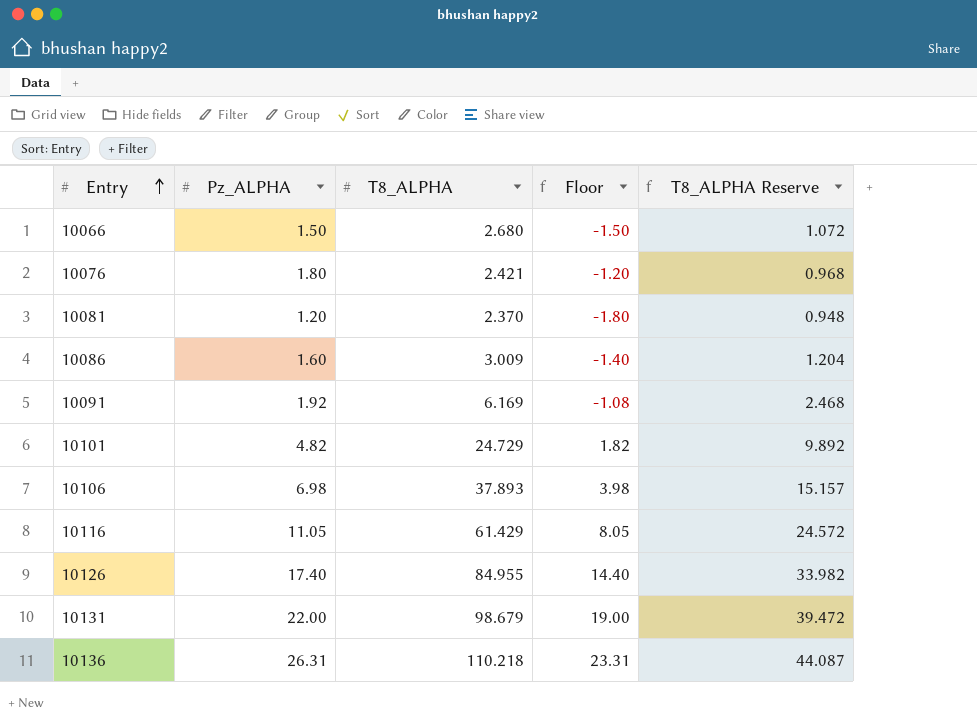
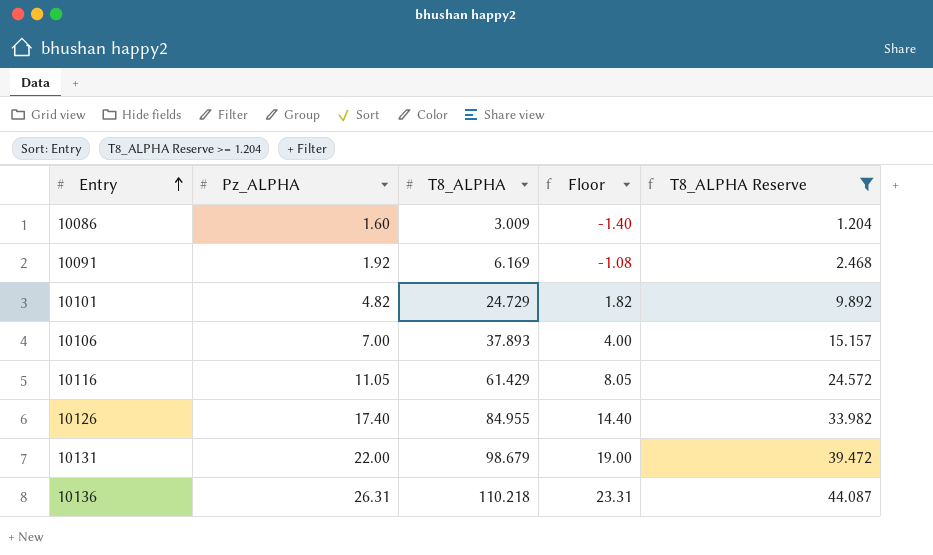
filter: none -> T8_ALPHA Reserve >= 1.204
10106 | Pz_ALPHA: 6.98 -> 7.00
10106 | Floor: 3.98 -> 4.00

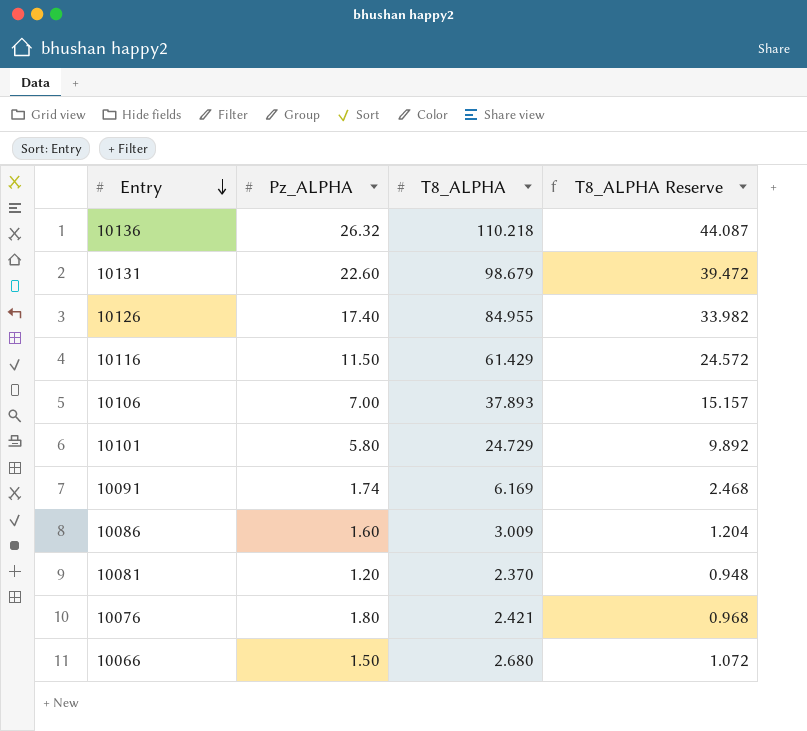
filter: T8_ALPHA Reserve >= 1.204 -> none
row order: Entry ascending -> Entry descending
column Floor | formula: [Pz_ALPHA] - 3 -> none
10136 | Pz_ALPHA: 26.31 -> 26.32
10131 | Pz_ALPHA: 22.00 -> 22.60
10116 | Pz_ALPHA: 11.05 -> 11.50
10101 | Pz_ALPHA: 4.82 -> 5.80
10091 | Pz_ALPHA: 1.92 -> 1.74

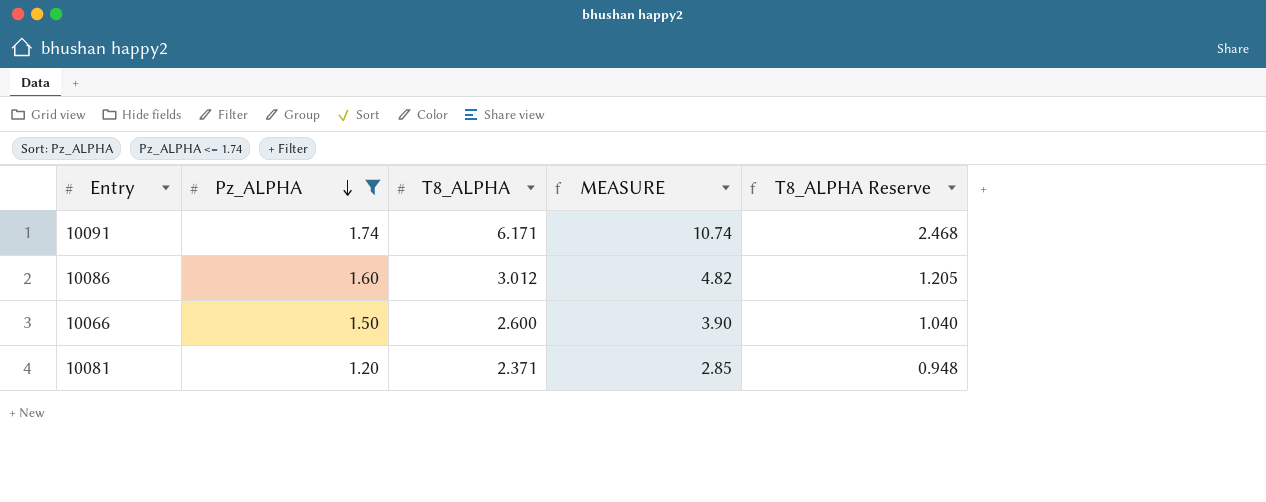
filter: none -> Pz_ALPHA <= 1.74
row order: Entry descending -> Pz_ALPHA descending
column MEASURE | formula: none -> [Pz_ALPHA] * [T8_ALPHA]
10091 | T8_ALPHA: 6.169 -> 6.171
10086 | T8_ALPHA: 3.009 -> 3.012
10086 | T8_ALPHA Reserve: 1.204 -> 1.205
10066 | T8_ALPHA: 2.680 -> 2.600
10066 | T8_ALPHA Reserve: 1.072 -> 1.040
10081 | T8_ALPHA: 2.370 -> 2.371

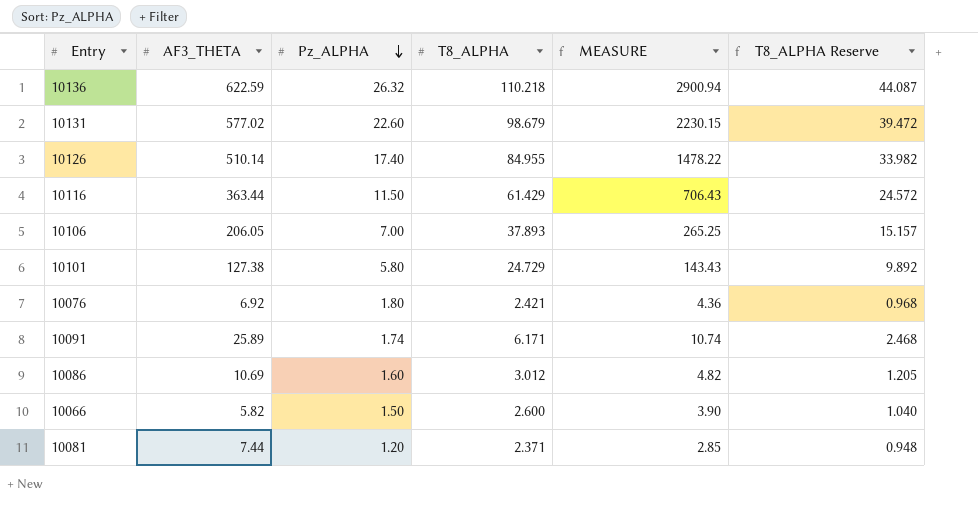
filter: Pz_ALPHA <= 1.74 -> none
column AF3_THETA | position: none -> 2

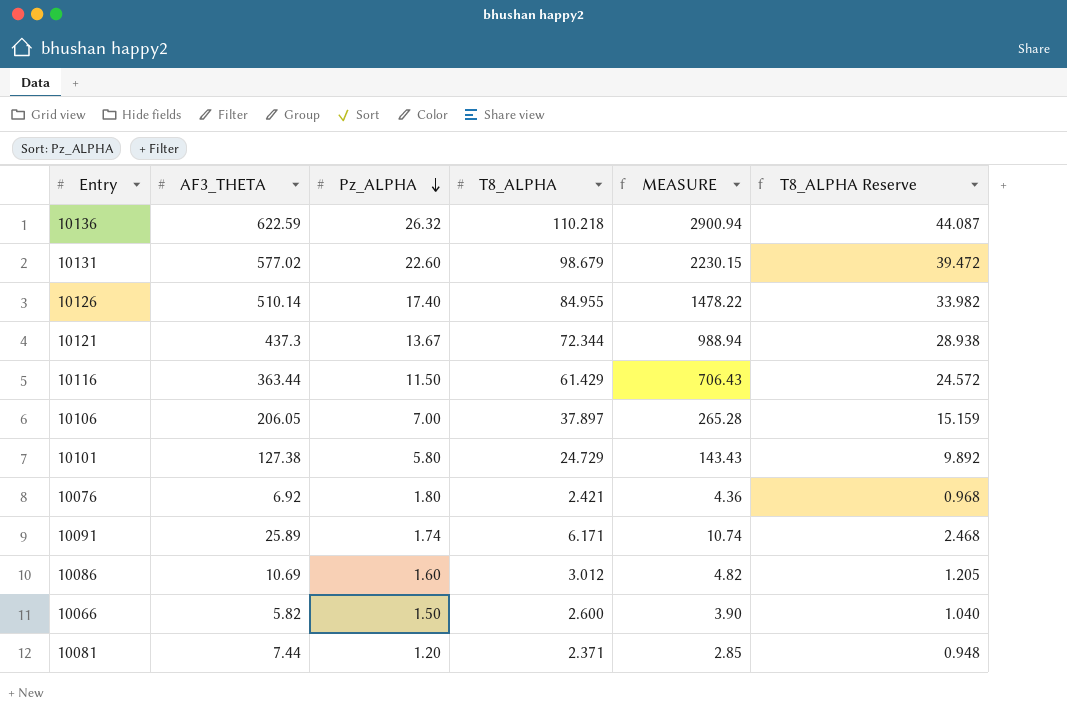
row 10121: none -> 437.3 | 13.67 | 72.344 | 988.94 | 28.938
10106 | T8_ALPHA: 37.893 -> 37.897
10106 | MEASURE: 265.25 -> 265.28
10106 | T8_ALPHA Reserve: 15.157 -> 15.159

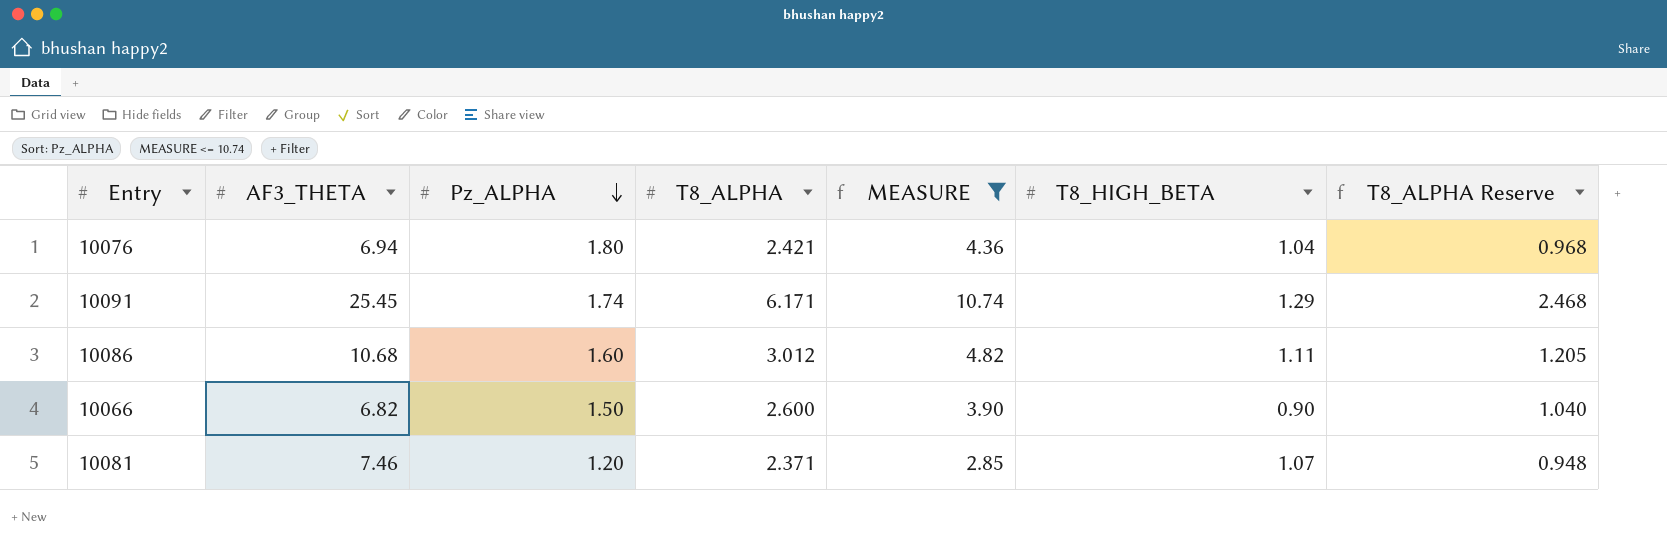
filter: none -> MEASURE <= 10.74
column T8_HIGH_BETA | position: none -> 6
10076 | AF3_THETA: 6.92 -> 6.94
10091 | AF3_THETA: 25.89 -> 25.45
10086 | AF3_THETA: 10.69 -> 10.68
10066 | AF3_THETA: 5.82 -> 6.82
10081 | AF3_THETA: 7.44 -> 7.46

